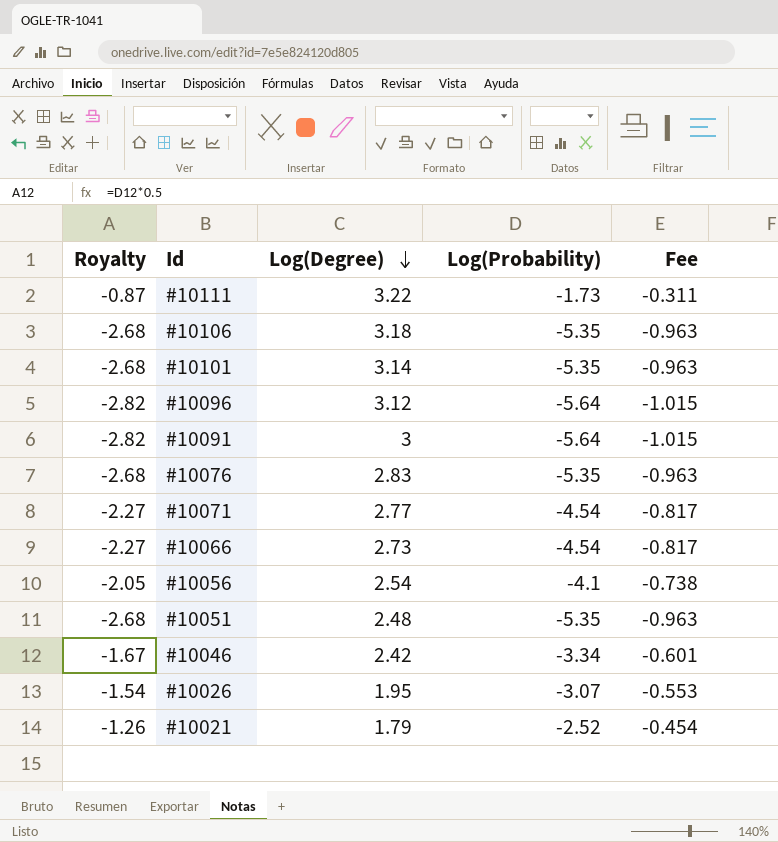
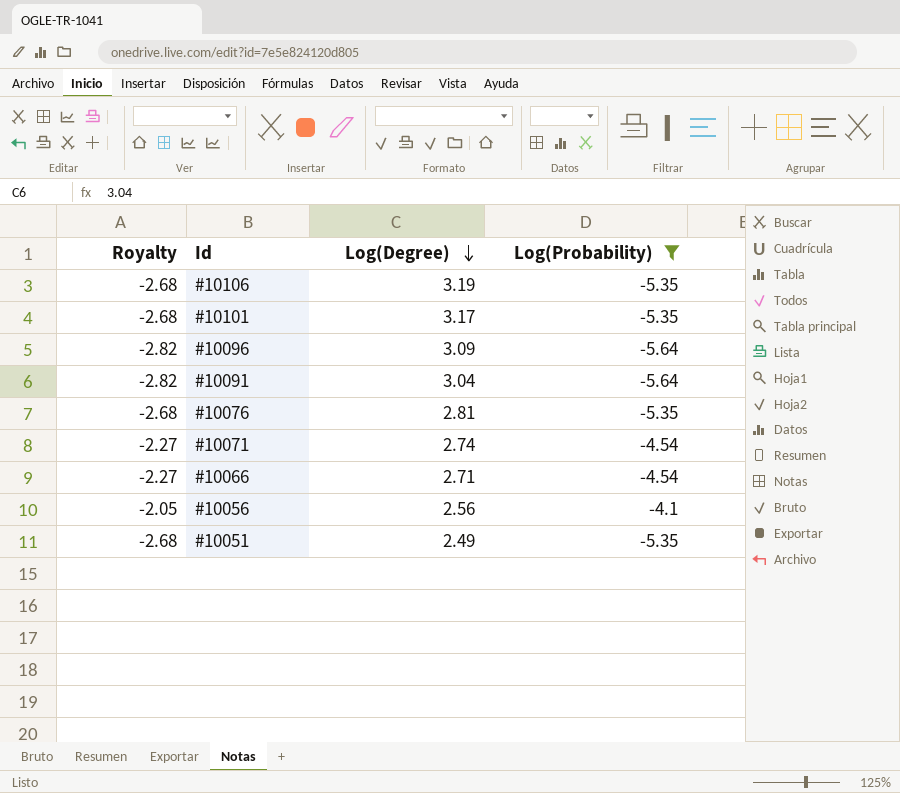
filter: none -> Log(Probability) <= -4.1
column Fee | formula: [Log(Probability)] * 0.18 -> none
#10106 | Log(Degree): 3.18 -> 3.19
#10101 | Log(Degree): 3.14 -> 3.17
#10096 | Log(Degree): 3.12 -> 3.09
#10091 | Log(Degree): 3 -> 3.04
#10076 | Log(Degree): 2.83 -> 2.81
#10071 | Log(Degree): 2.77 -> 2.74
#10066 | Log(Degree): 2.73 -> 2.71
#10056 | Log(Degree): 2.54 -> 2.56
#10051 | Log(Degree): 2.48 -> 2.49

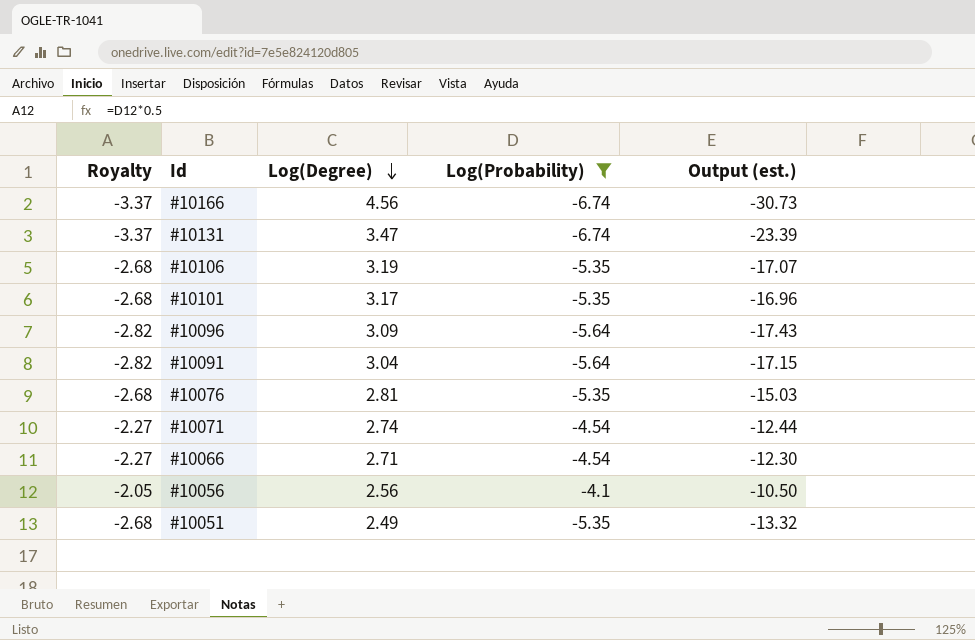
column Output (est.) | formula: none -> [Log(Degree)] * [Log(Probability)]
row #10166: none -> -3.37 | 4.56 | -6.74 | -30.73
row #10131: none -> -3.37 | 3.47 | -6.74 | -23.39

